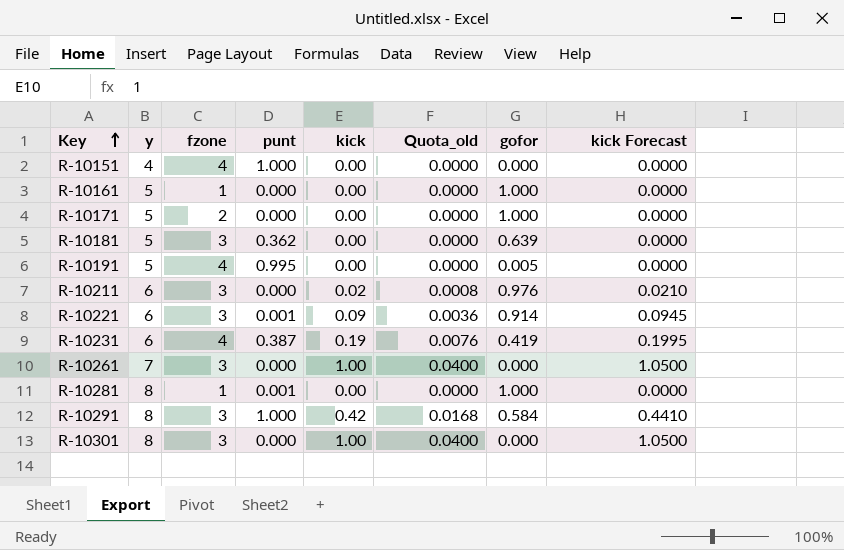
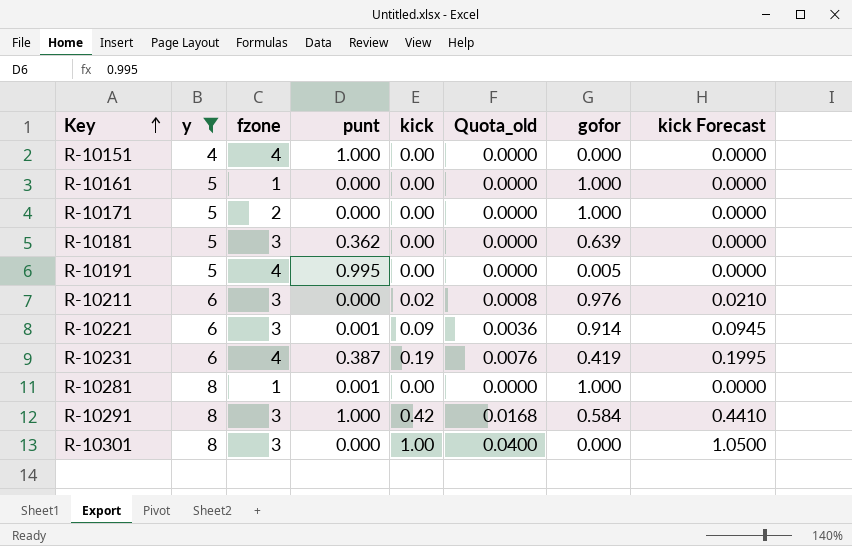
filter: none -> y != 7

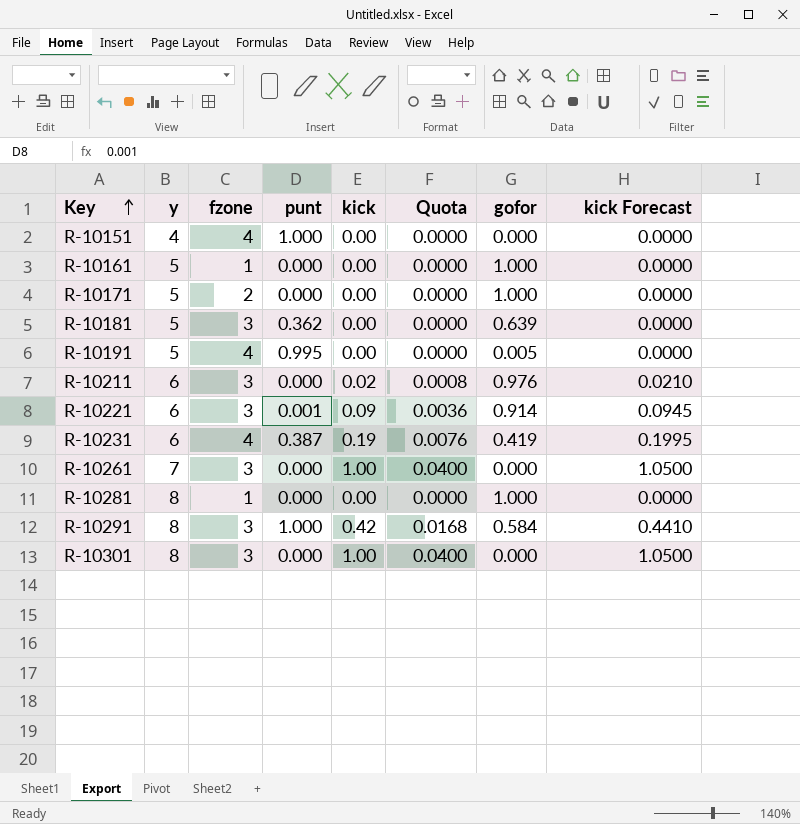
filter: y != 7 -> none
column name: Quota_old -> Quota
R-10281 | punt: 0.001 -> 0.000

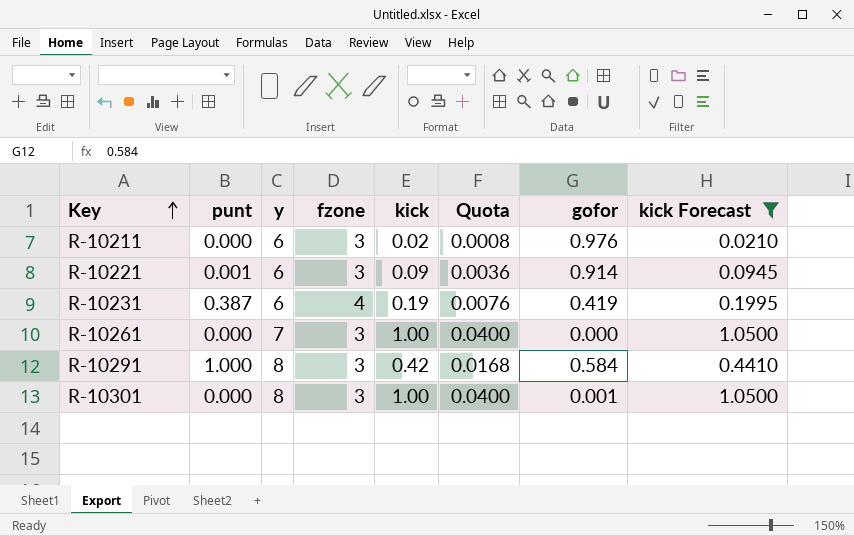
filter: none -> kick Forecast != 0.0000
column punt | position: 4 -> 2
R-10301 | gofor: 0.000 -> 0.001

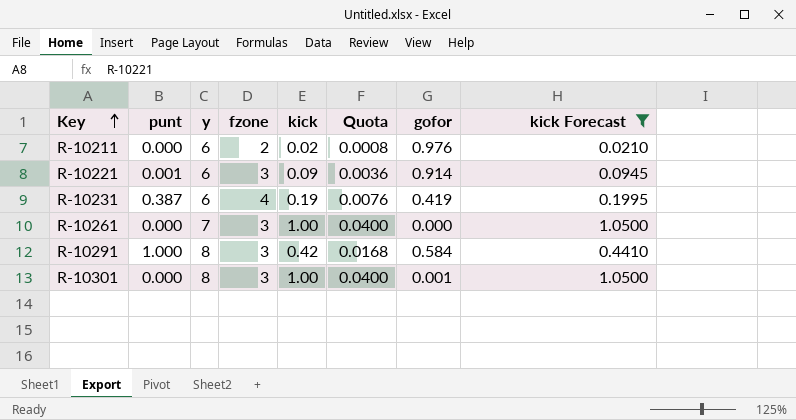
R-10211 | fzone: 3 -> 2

